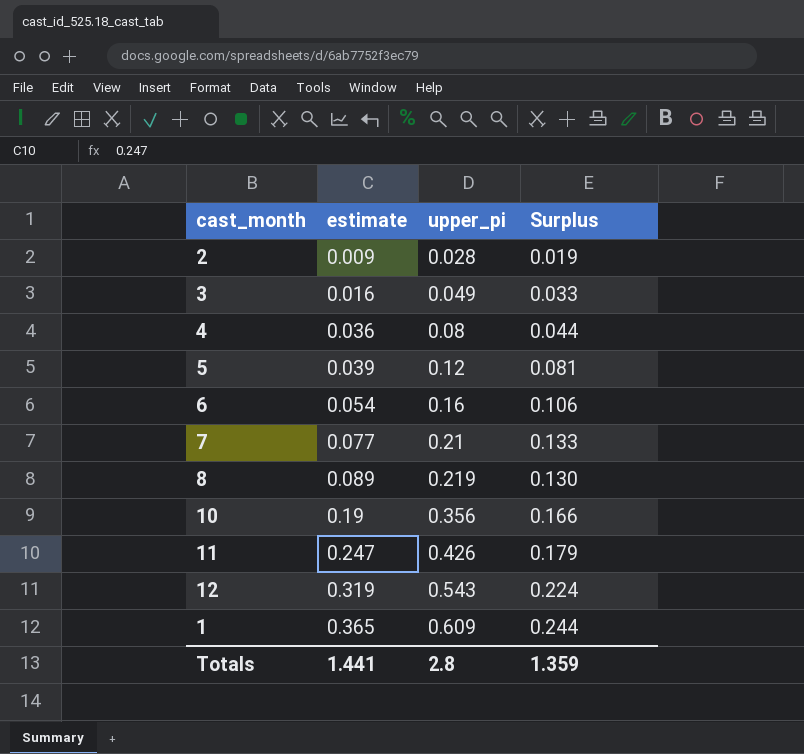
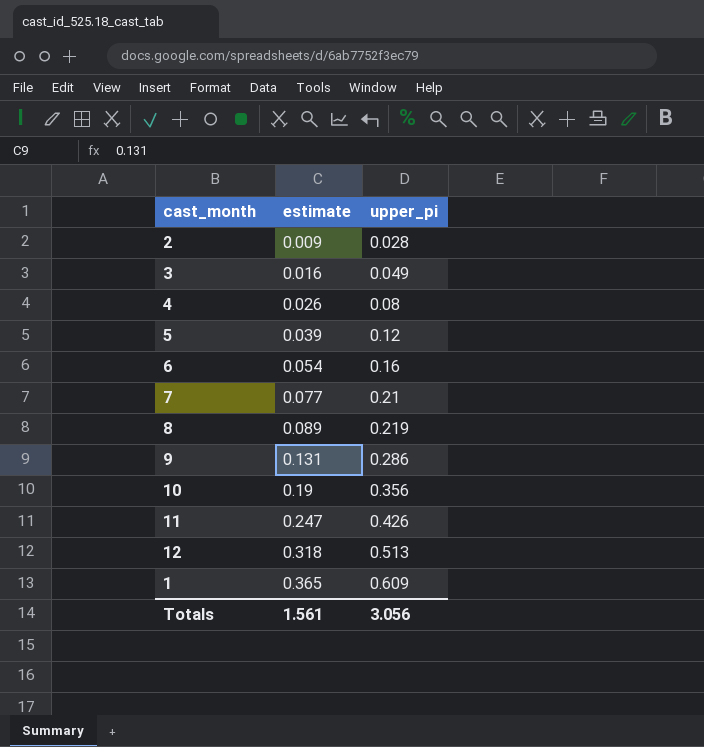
column Surplus | formula: [upper_pi] - [estimate] -> none
4 | estimate: 0.036 -> 0.026
row 9: none -> 0.131 | 0.286
12 | estimate: 0.319 -> 0.318
12 | upper_pi: 0.543 -> 0.513
Totals | estimate: 1.441 -> 1.561
Totals | upper_pi: 2.8 -> 3.056

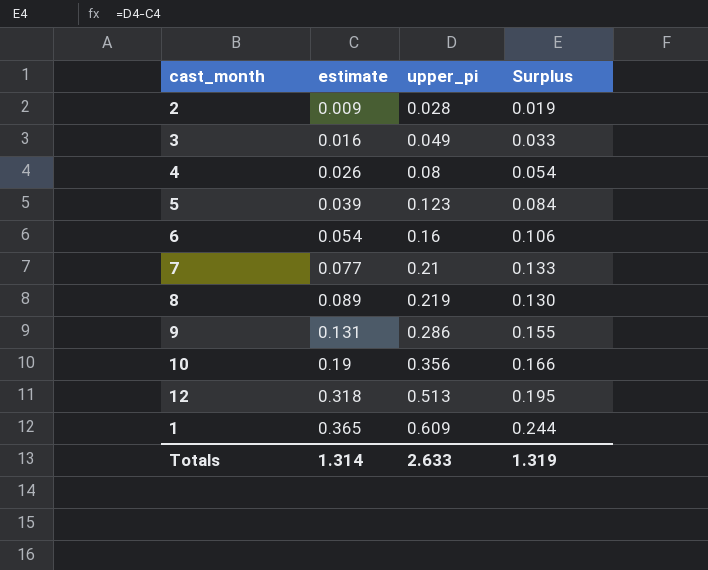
column Surplus | formula: none -> [upper_pi] - [estimate]
row 11: 0.247 | 0.426 -> none
5 | upper_pi: 0.12 -> 0.123
Totals | estimate: 1.561 -> 1.314
Totals | upper_pi: 3.056 -> 2.633

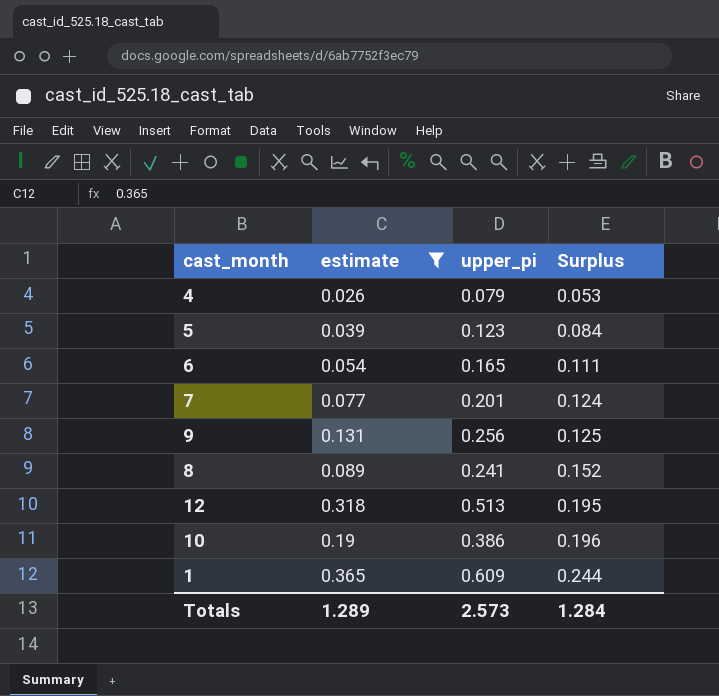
filter: none -> estimate >= 0.026
row order: estimate ascending -> Surplus ascending
4 | upper_pi: 0.08 -> 0.079
4 | Surplus: 0.054 -> 0.053
6 | upper_pi: 0.16 -> 0.165
6 | Surplus: 0.106 -> 0.111
7 | upper_pi: 0.21 -> 0.201
7 | Surplus: 0.133 -> 0.124
9 | upper_pi: 0.286 -> 0.256
9 | Surplus: 0.155 -> 0.125
8 | upper_pi: 0.219 -> 0.241
8 | Surplus: 0.130 -> 0.152
10 | upper_pi: 0.356 -> 0.386
10 | Surplus: 0.166 -> 0.196
Totals | estimate: 1.314 -> 1.289
Totals | upper_pi: 2.633 -> 2.573
Totals | Surplus: 1.319 -> 1.284

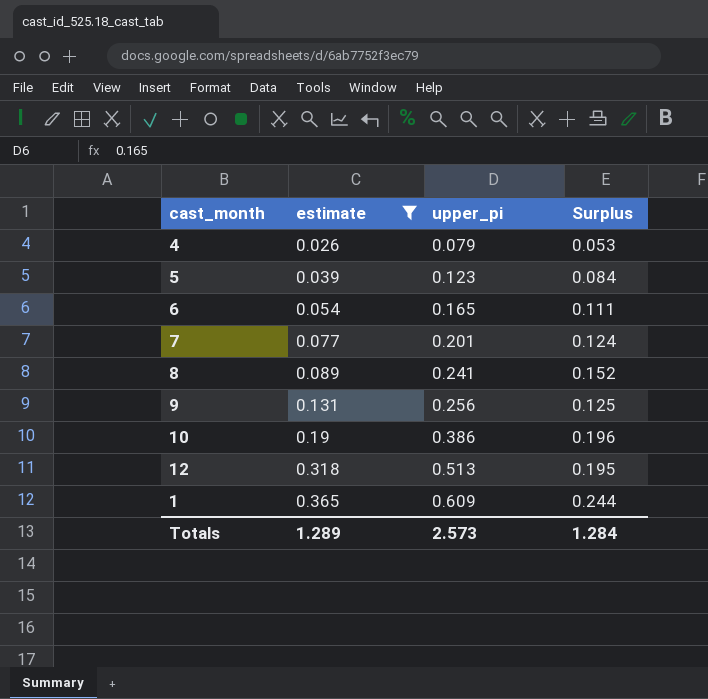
row order: Surplus ascending -> estimate ascending

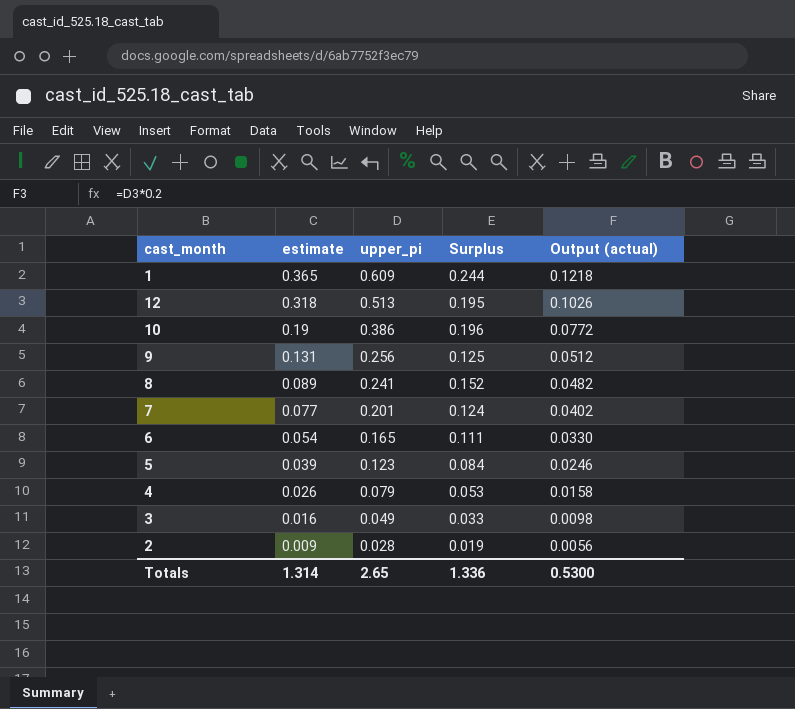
filter: estimate >= 0.026 -> none
row order: estimate ascending -> estimate descending
column Output (actual) | formula: none -> [upper_pi] * 0.2
Totals | estimate: 1.289 -> 1.314
Totals | upper_pi: 2.573 -> 2.65
Totals | Surplus: 1.284 -> 1.336

